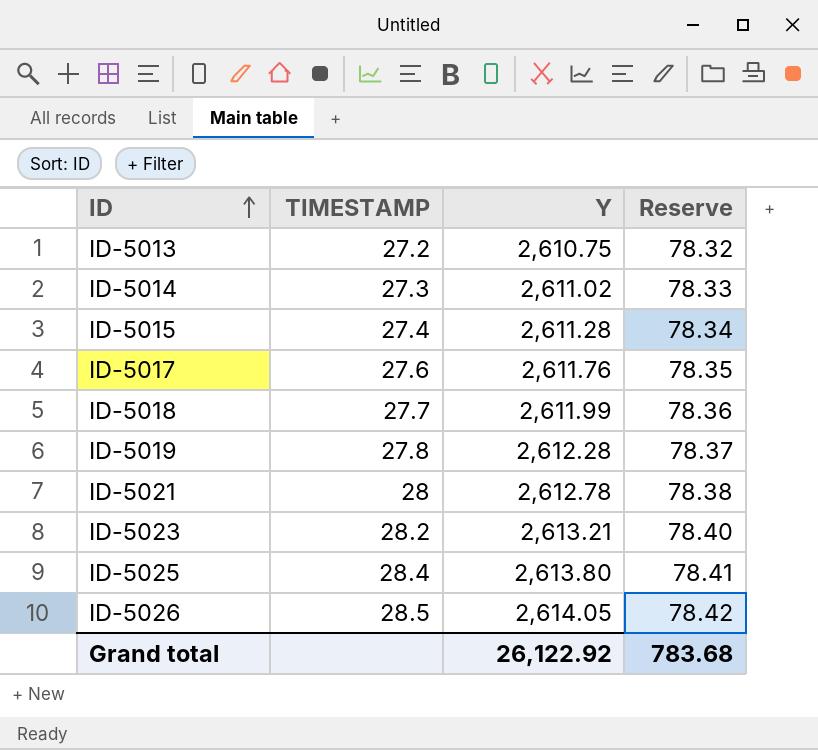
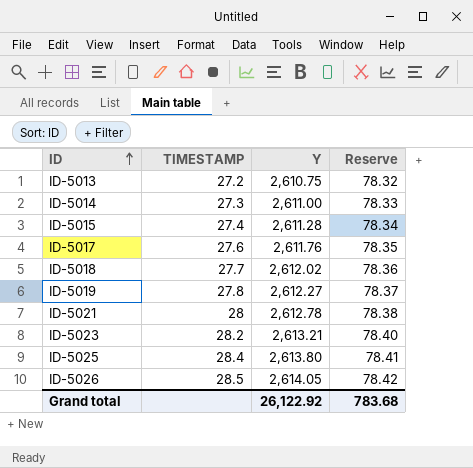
ID-5014 | Y: 2,611.02 -> 2,611.00
ID-5018 | Y: 2,611.99 -> 2,612.02
ID-5019 | Y: 2,612.28 -> 2,612.27

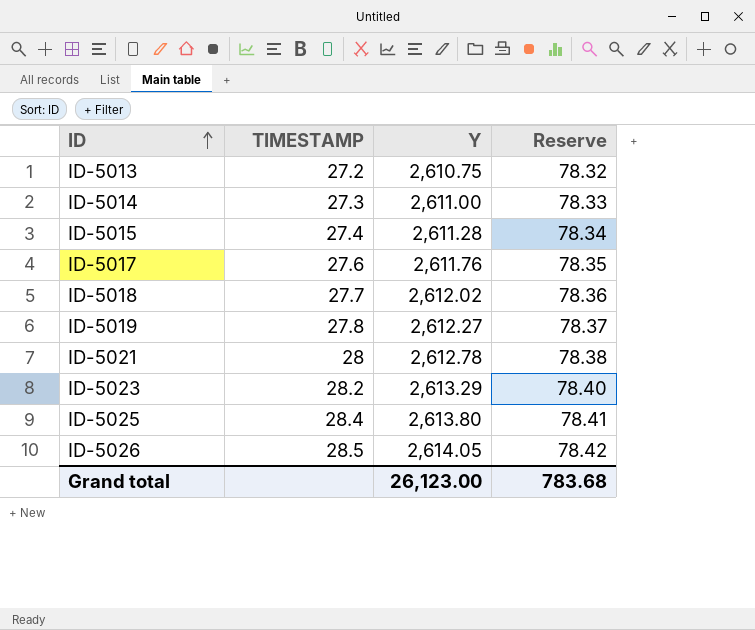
ID-5023 | Y: 2,613.21 -> 2,613.29
Grand total | Y: 26,122.92 -> 26,123.00

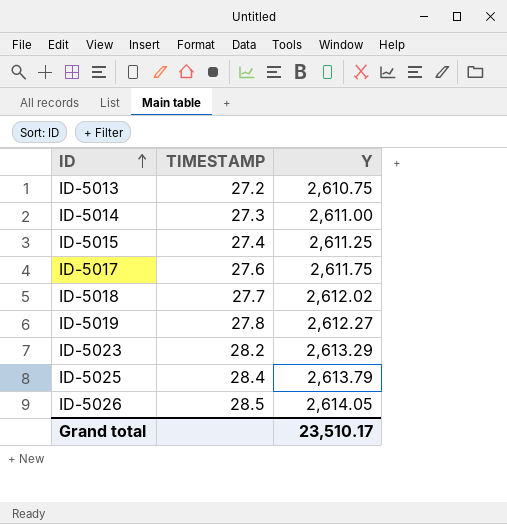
column Reserve | formula: [Y] * 0.03 -> none
row ID-5021: 28 | 2,612.78 | 78.38 -> none
ID-5015 | Y: 2,611.28 -> 2,611.25
ID-5017 | Y: 2,611.76 -> 2,611.75
ID-5025 | Y: 2,613.80 -> 2,613.79
Grand total | Y: 26,123.00 -> 23,510.17

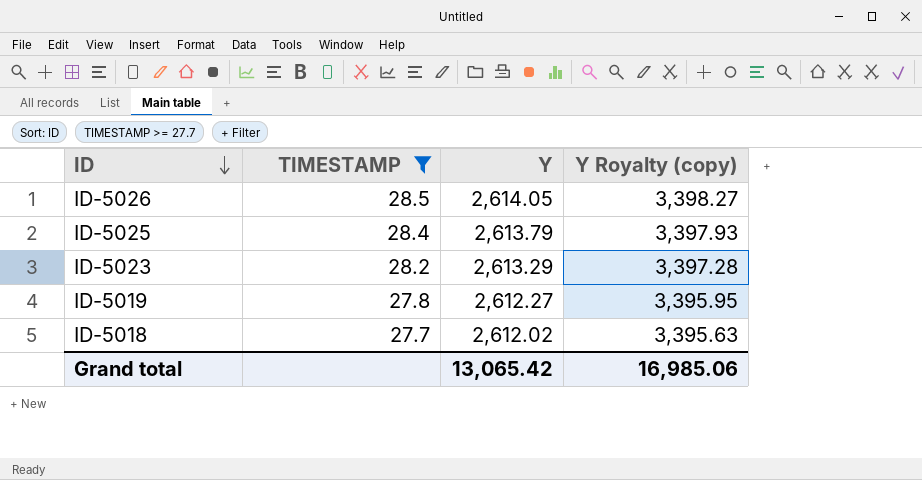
filter: none -> TIMESTAMP >= 27.7
row order: ID ascending -> ID descending
column Y Royalty (copy) | formula: none -> [Y] * 1.3
Grand total | Y: 23,510.17 -> 13,065.42

